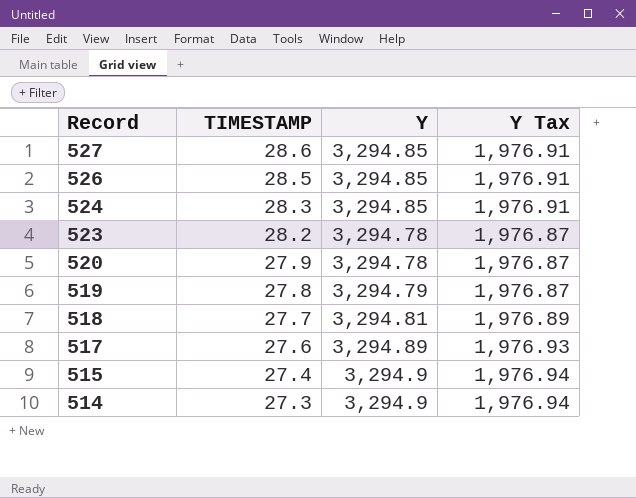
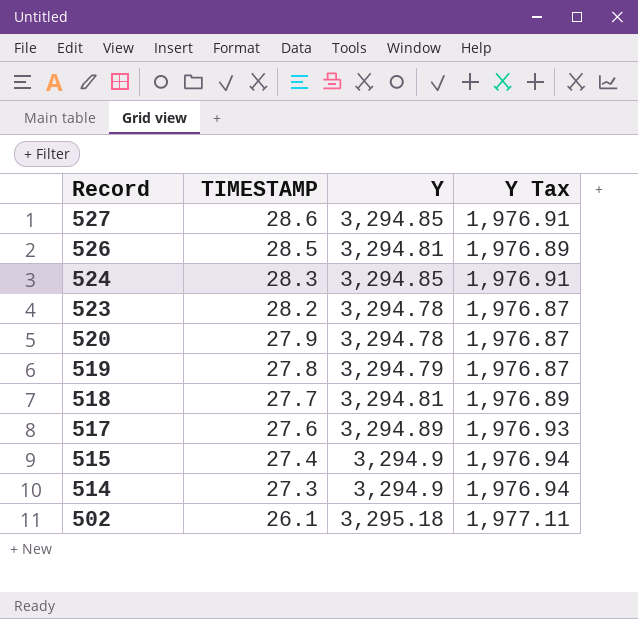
526 | Y: 3,294.85 -> 3,294.81
526 | Y Tax: 1,976.91 -> 1,976.89
row 502: none -> 26.1 | 3,295.18 | 1,977.11

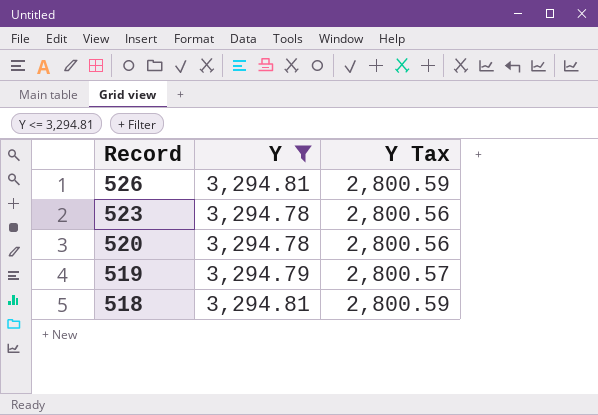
filter: none -> Y <= 3,294.81
column TIMESTAMP | position: 2 -> none
column Y Tax | formula: [Y] * 0.6 -> [Y] * 0.85

